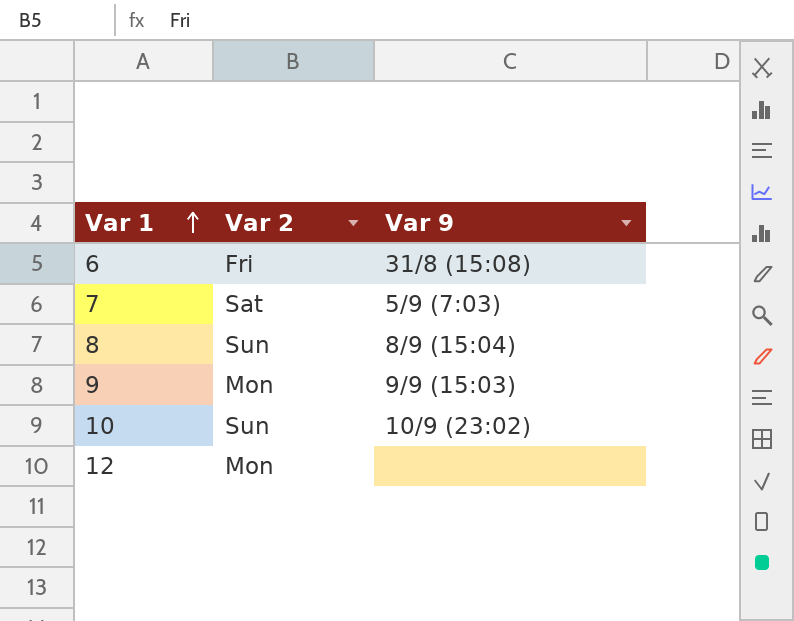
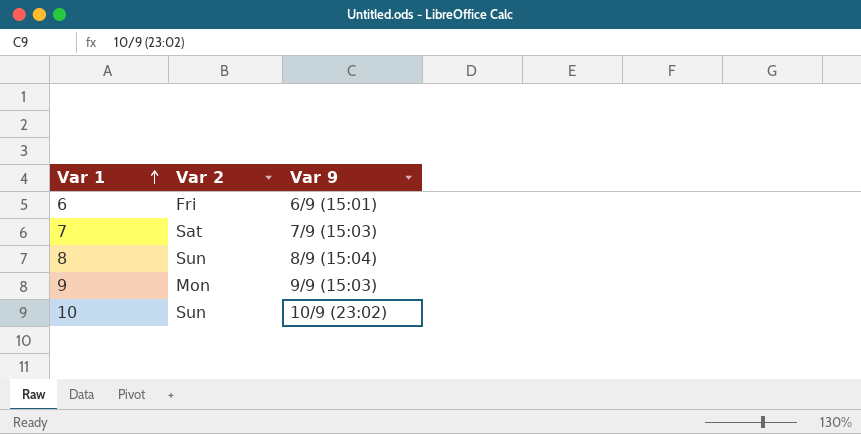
row 12: Mon | none -> none
6 | Var 9: 31/8 (15:08) -> 6/9 (15:01)
7 | Var 9: 5/9 (7:03) -> 7/9 (15:03)

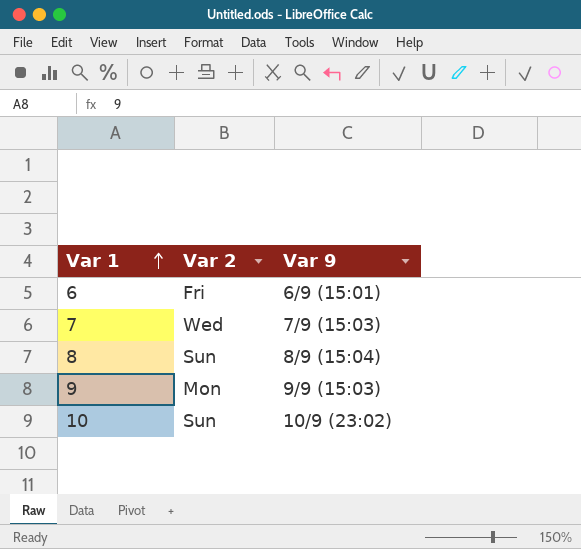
7 | Var 2: Sat -> Wed

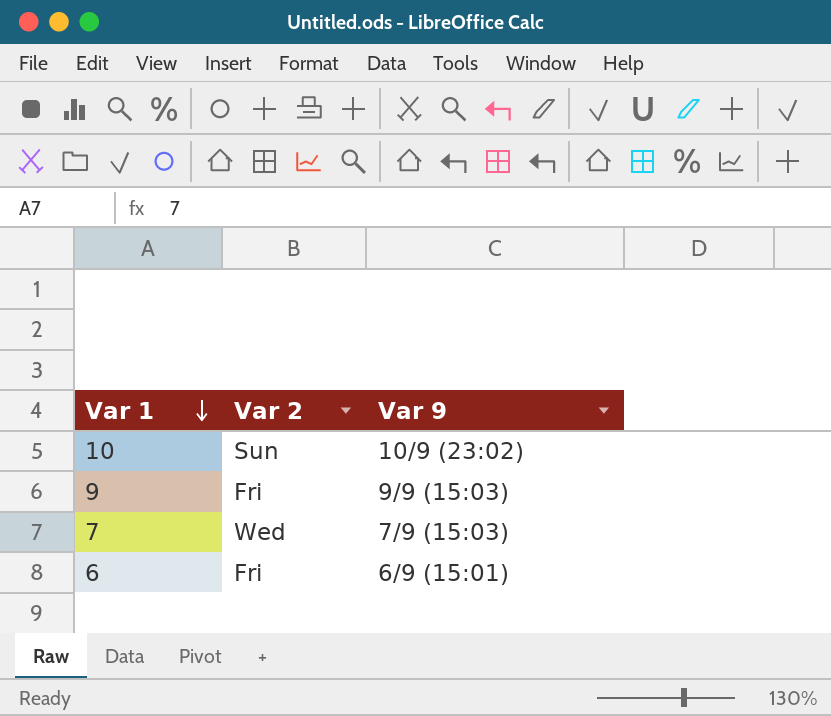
row order: Var 1 ascending -> Var 1 descending
row 8: Sun | 8/9 (15:04) -> none
9 | Var 2: Mon -> Fri

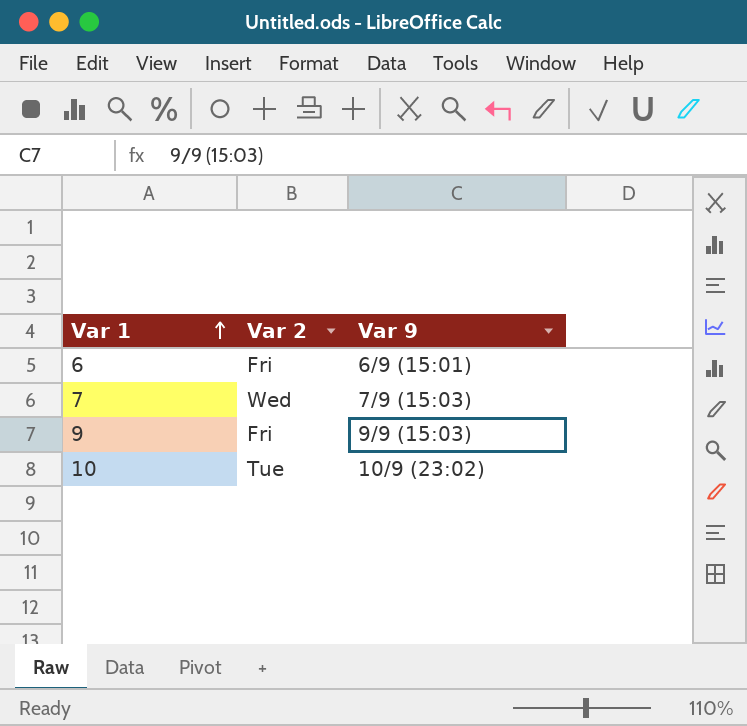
row order: Var 1 descending -> Var 1 ascending
10 | Var 2: Sun -> Tue

